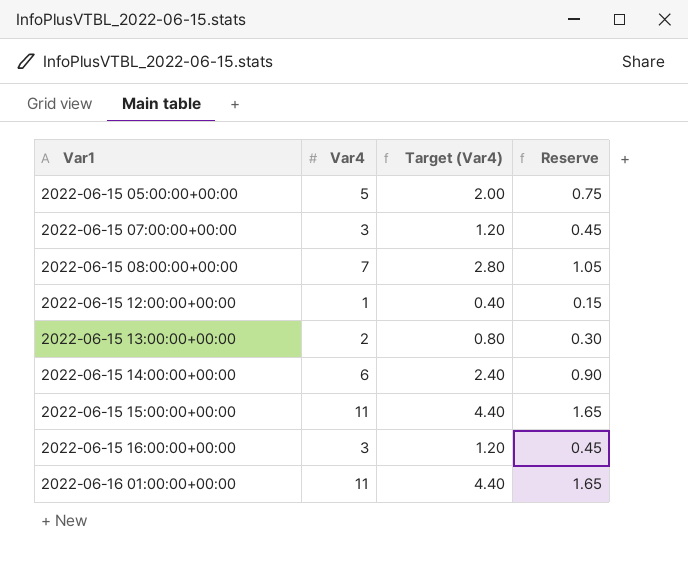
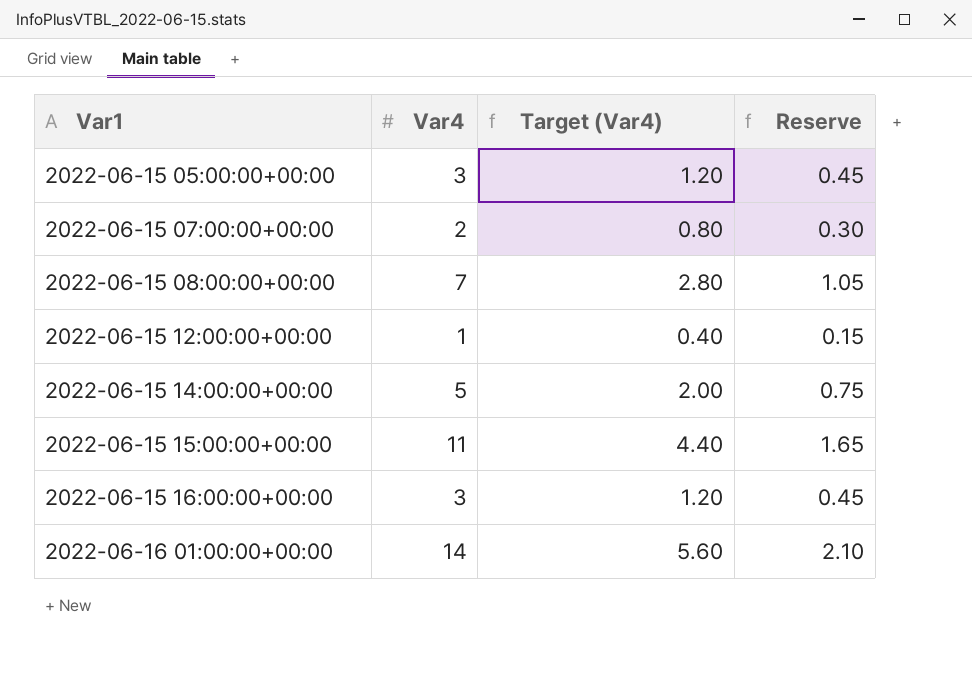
row 2022-06-15 13:00:00+00:00: 2 | 0.80 | 0.30 -> none
2022-06-15 05:00:00+00:00 | Var4: 5 -> 3
2022-06-15 05:00:00+00:00 | Target (Var4): 2.00 -> 1.20
2022-06-15 05:00:00+00:00 | Reserve: 0.75 -> 0.45
2022-06-15 07:00:00+00:00 | Var4: 3 -> 2
2022-06-15 07:00:00+00:00 | Target (Var4): 1.20 -> 0.80
2022-06-15 07:00:00+00:00 | Reserve: 0.45 -> 0.30
2022-06-15 14:00:00+00:00 | Var4: 6 -> 5
2022-06-15 14:00:00+00:00 | Target (Var4): 2.40 -> 2.00
2022-06-15 14:00:00+00:00 | Reserve: 0.90 -> 0.75
2022-06-16 01:00:00+00:00 | Var4: 11 -> 14
2022-06-16 01:00:00+00:00 | Target (Var4): 4.40 -> 5.60
2022-06-16 01:00:00+00:00 | Reserve: 1.65 -> 2.10

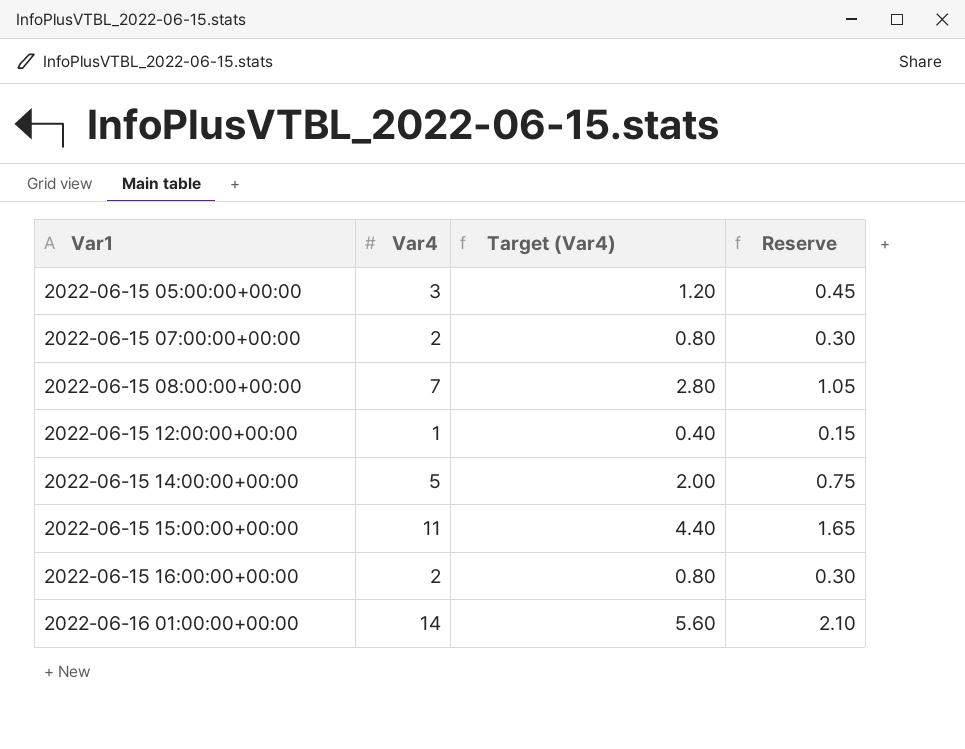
2022-06-15 16:00:00+00:00 | Var4: 3 -> 2
2022-06-15 16:00:00+00:00 | Target (Var4): 1.20 -> 0.80
2022-06-15 16:00:00+00:00 | Reserve: 0.45 -> 0.30

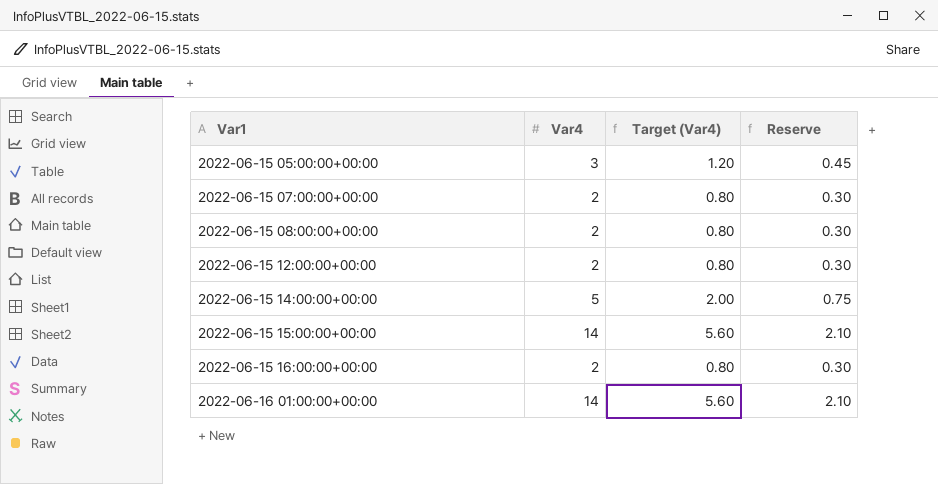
2022-06-15 08:00:00+00:00 | Var4: 7 -> 2
2022-06-15 08:00:00+00:00 | Target (Var4): 2.80 -> 0.80
2022-06-15 08:00:00+00:00 | Reserve: 1.05 -> 0.30
2022-06-15 12:00:00+00:00 | Var4: 1 -> 2
2022-06-15 12:00:00+00:00 | Target (Var4): 0.40 -> 0.80
2022-06-15 12:00:00+00:00 | Reserve: 0.15 -> 0.30
2022-06-15 15:00:00+00:00 | Var4: 11 -> 14
2022-06-15 15:00:00+00:00 | Target (Var4): 4.40 -> 5.60
2022-06-15 15:00:00+00:00 | Reserve: 1.65 -> 2.10

